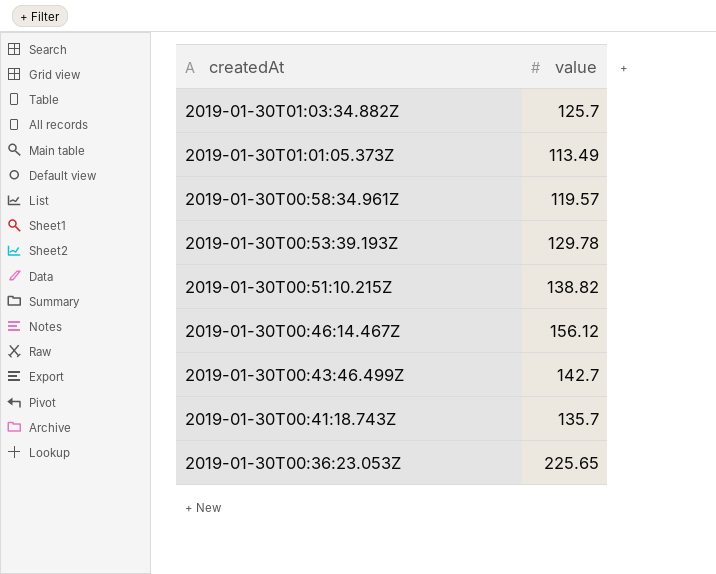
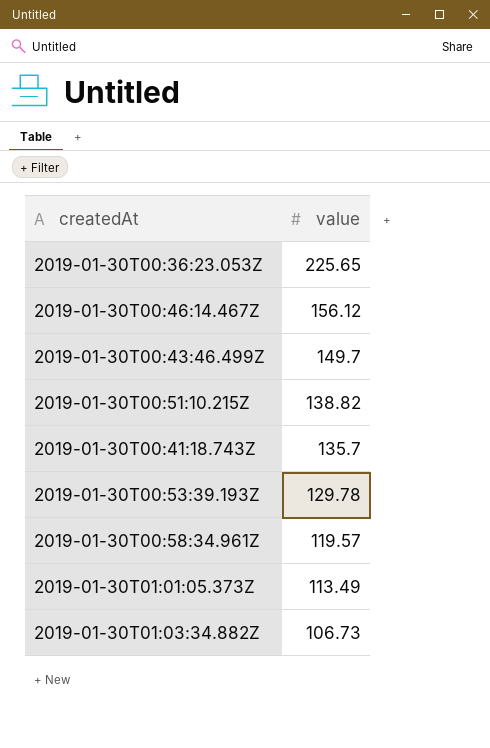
row order: createdAt descending -> value descending
2019-01-30T00:43:46.499Z | value: 142.7 -> 149.7
2019-01-30T01:03:34.882Z | value: 125.7 -> 106.73

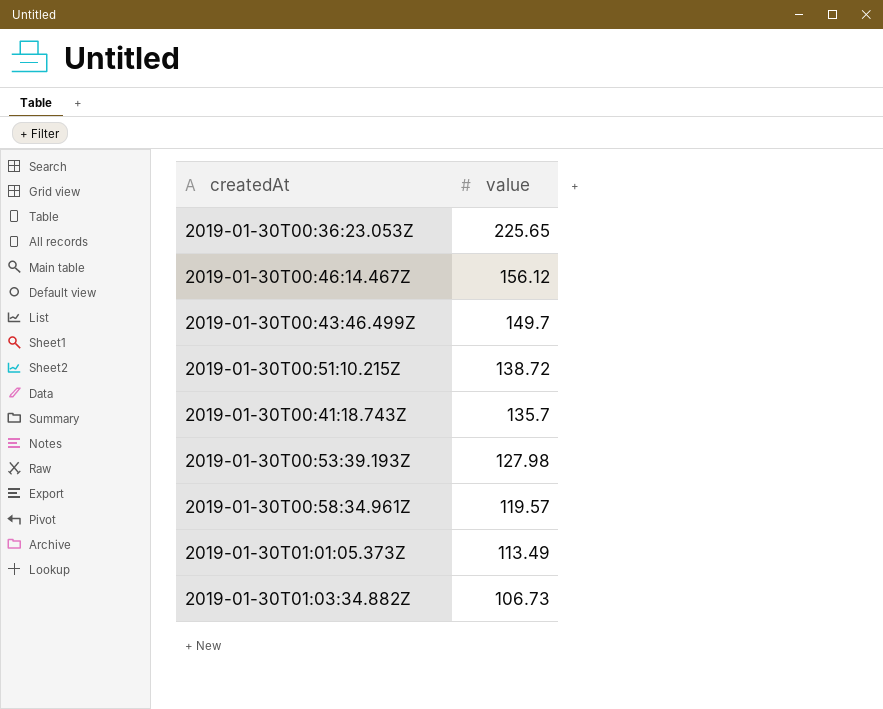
2019-01-30T00:51:10.215Z | value: 138.82 -> 138.72
2019-01-30T00:53:39.193Z | value: 129.78 -> 127.98

